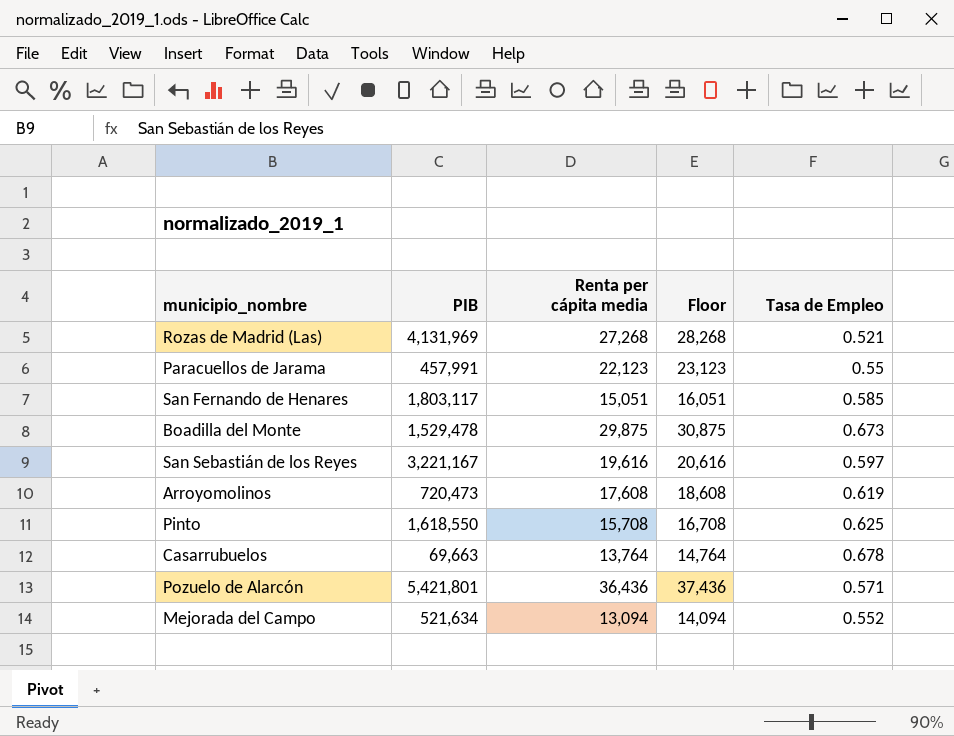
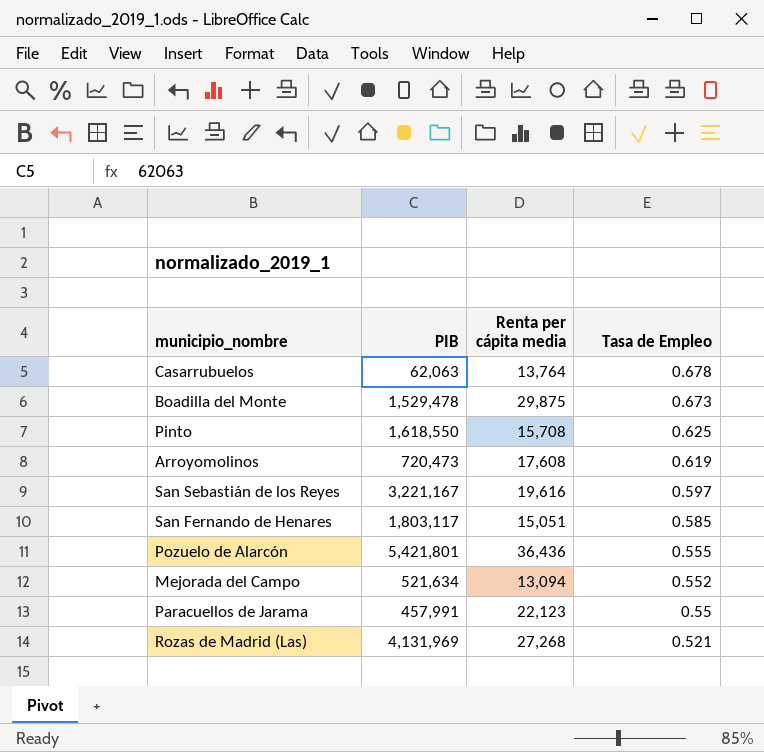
row order: none -> Tasa de Empleo descending
column Floor | formula: [Renta per cápita media] + 1000 -> none
Casarrubuelos | PIB: 69,663 -> 62,063
Pozuelo de Alarcón | Tasa de Empleo: 0.571 -> 0.555

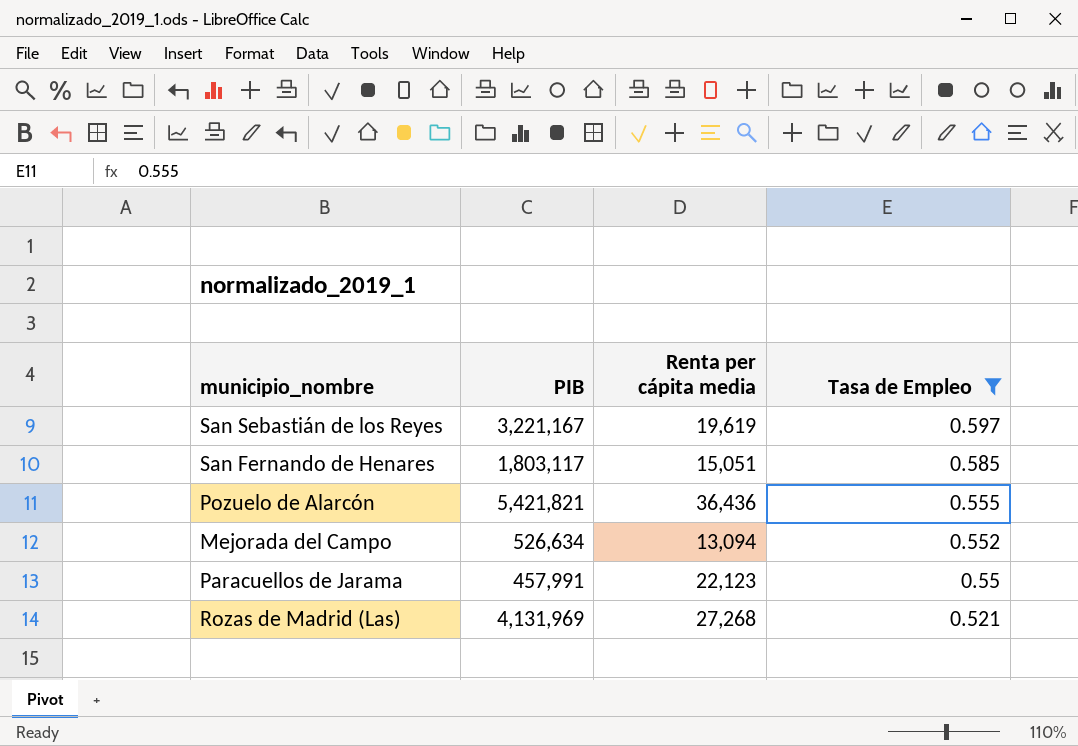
filter: none -> Tasa de Empleo <= 0.597
San Sebastián de los Reyes | Renta per cápita media: 19,616 -> 19,619
Pozuelo de Alarcón | PIB: 5,421,801 -> 5,421,821
Mejorada del Campo | PIB: 521,634 -> 526,634

